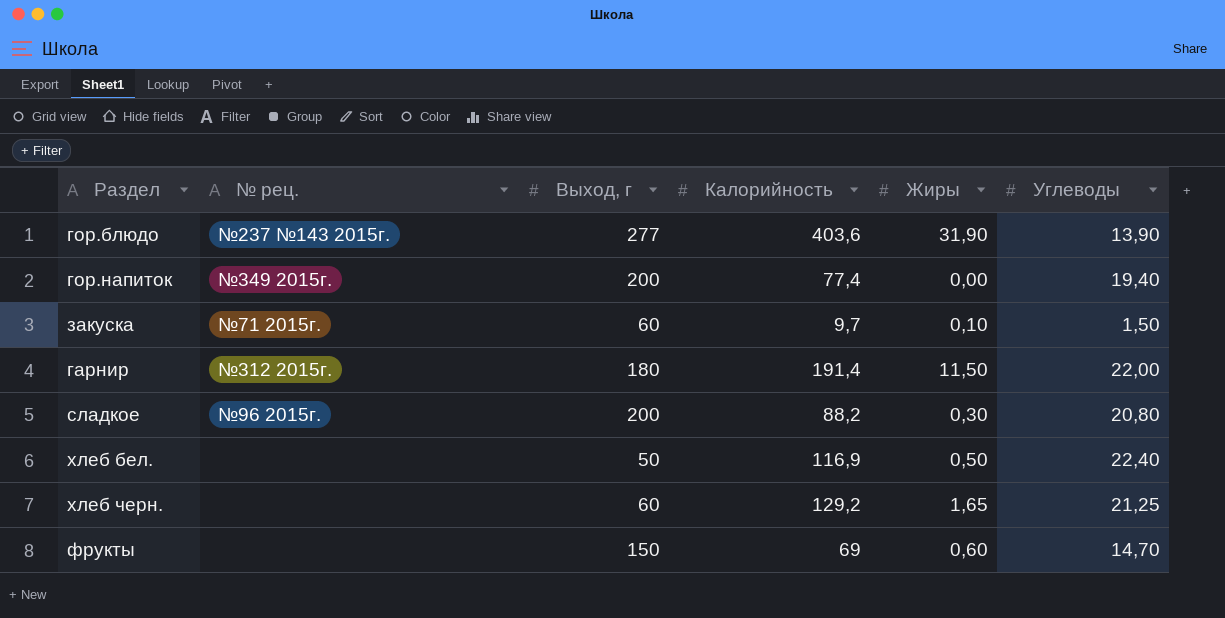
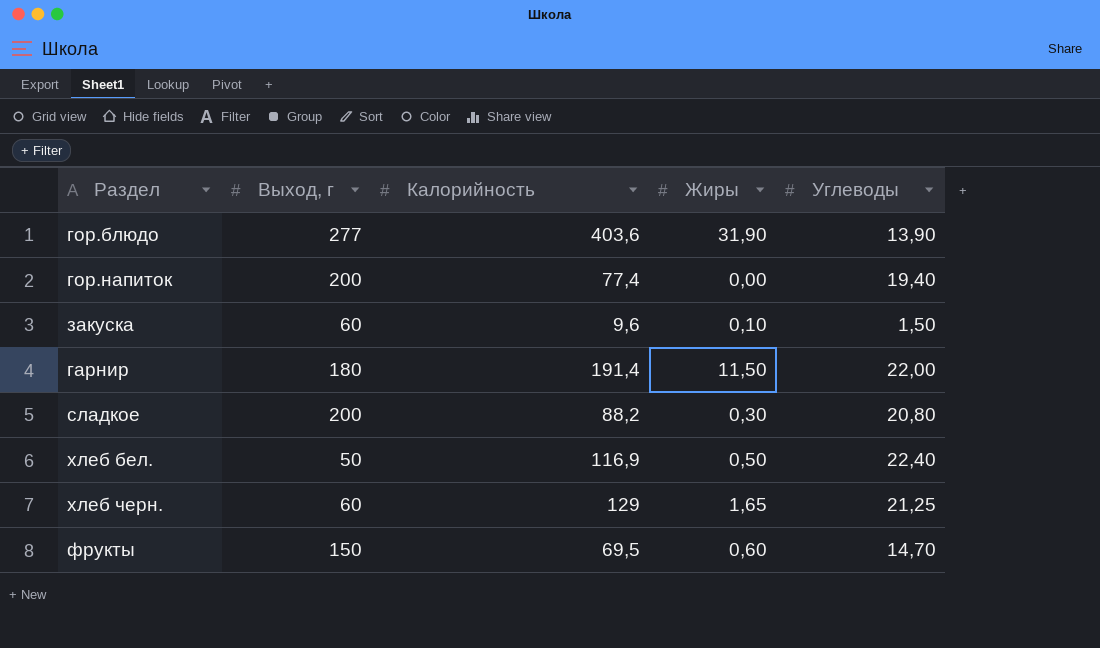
column № рец. | position: 2 -> none
закуска | Калорийность: 9,7 -> 9,6
хлеб черн. | Калорийность: 129,2 -> 129
фрукты | Калорийность: 69 -> 69,5

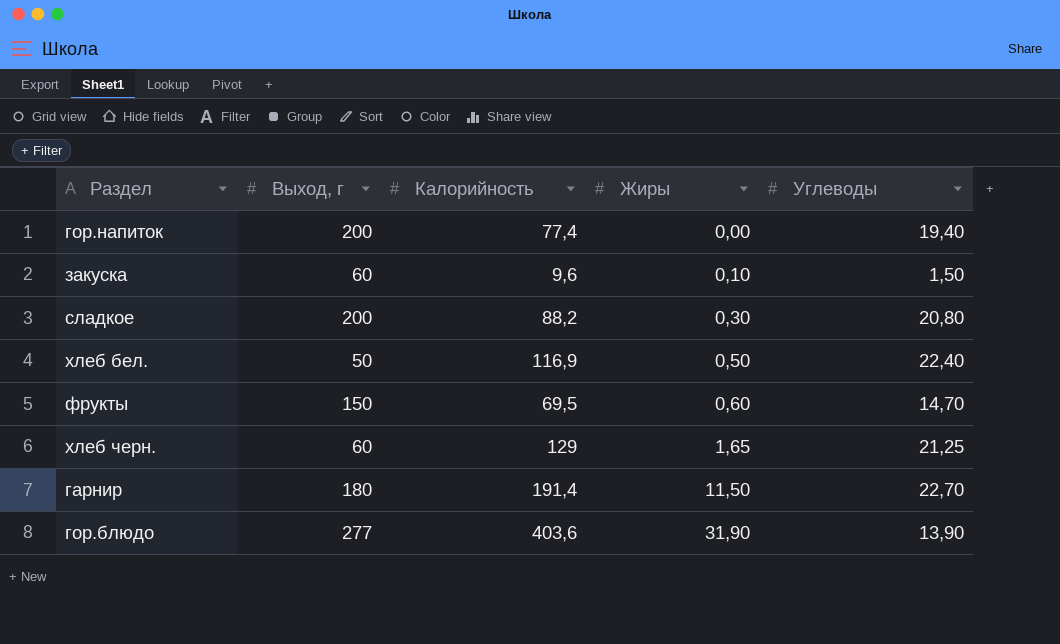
row order: none -> Жиры ascending
гарнир | Углеводы: 22,00 -> 22,70

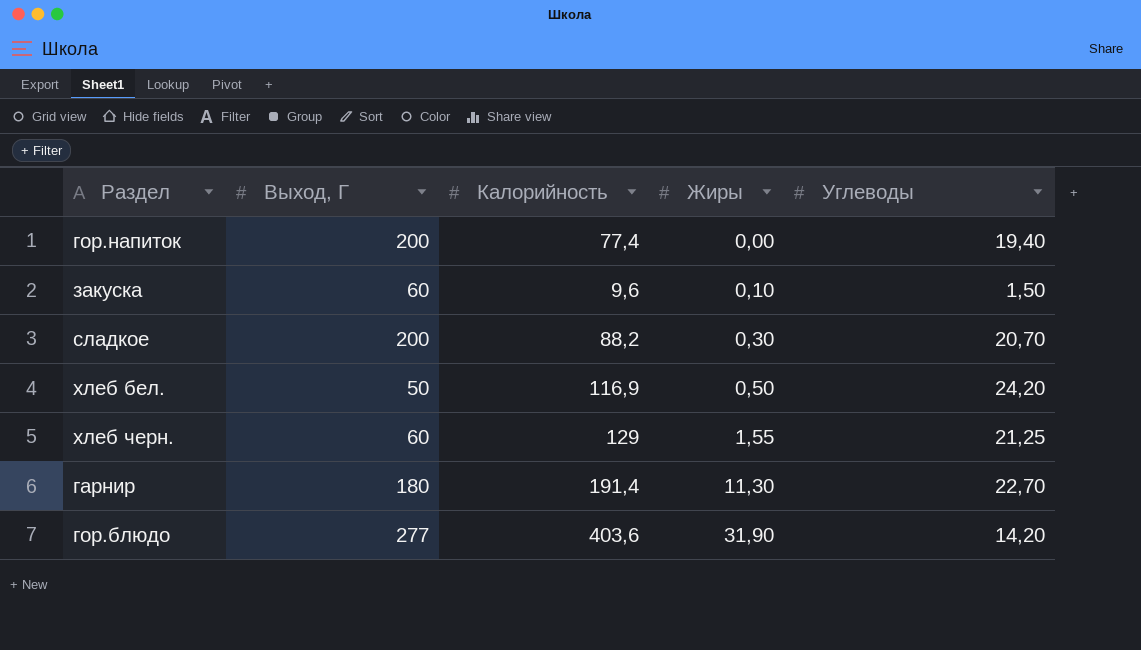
column name: Выход, г -> Выход, Г
row фрукты: 150 | 69,5 | 0,60 | 14,70 -> none
сладкое | Углеводы: 20,80 -> 20,70
хлеб бел. | Углеводы: 22,40 -> 24,20
хлеб черн. | Жиры: 1,65 -> 1,55
гарнир | Жиры: 11,50 -> 11,30
гор.блюдо | Углеводы: 13,90 -> 14,20

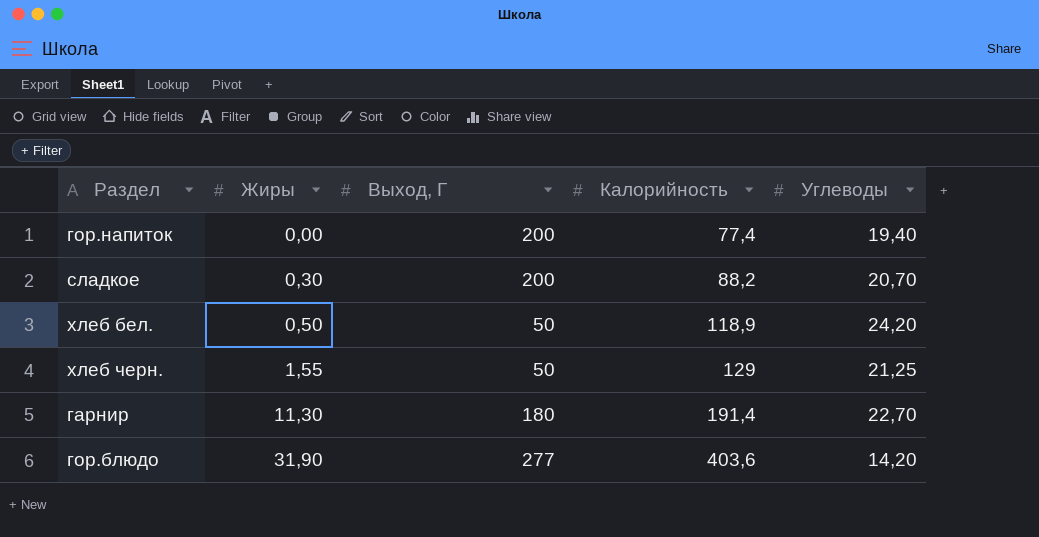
column Жиры | position: 4 -> 2
row закуска: 60 | 9,6 | 0,10 | 1,50 -> none
хлеб бел. | Калорийность: 116,9 -> 118,9
хлеб черн. | Выход, Г: 60 -> 50

